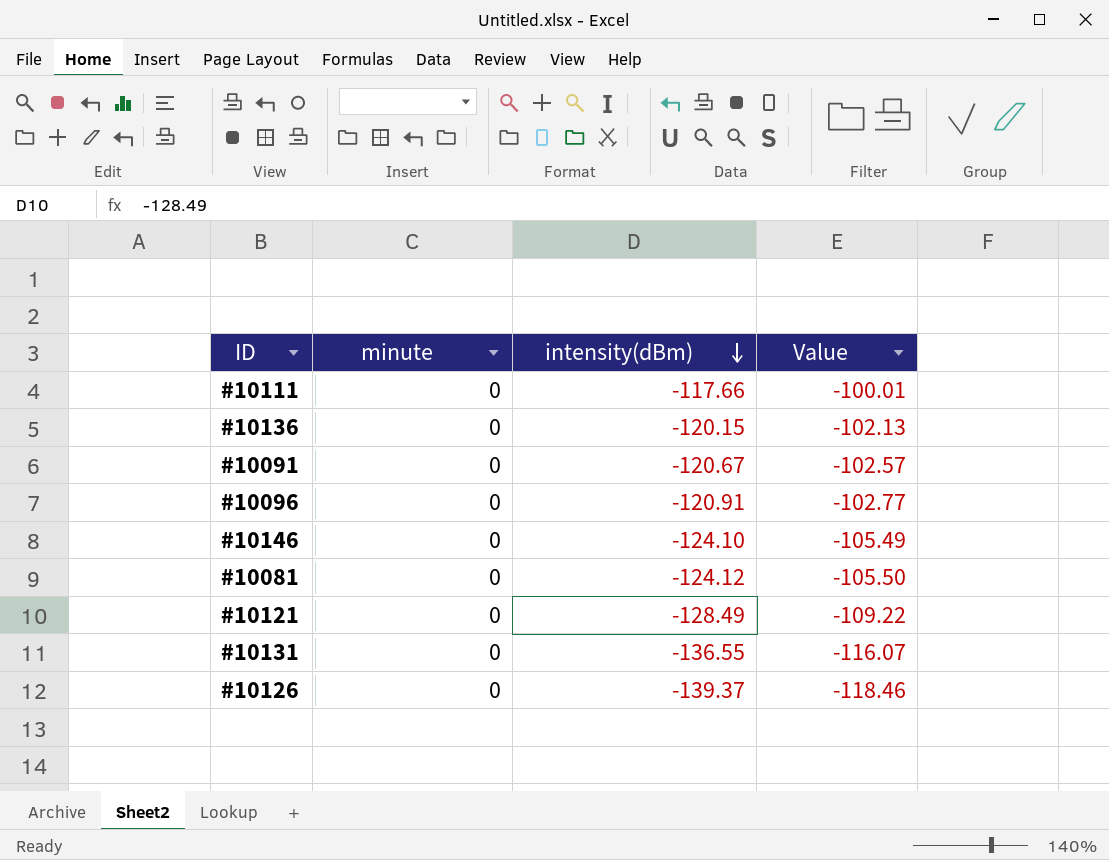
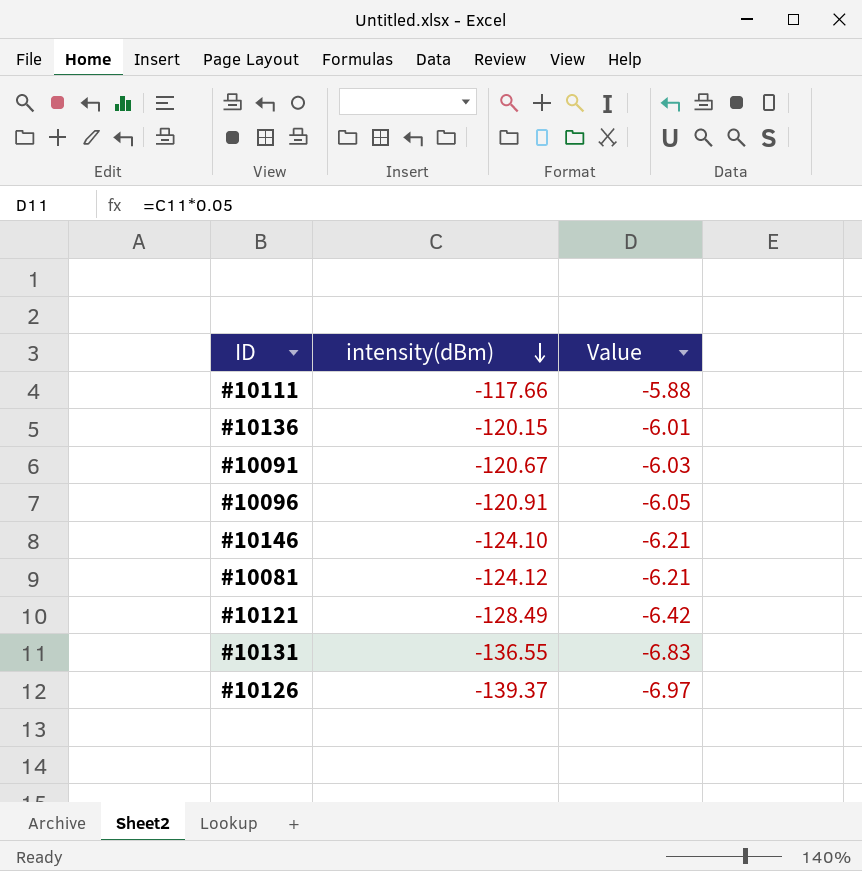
column minute | position: 2 -> none
column Value | formula: [intensity(dBm)] * 0.85 -> [intensity(dBm)] * 0.05

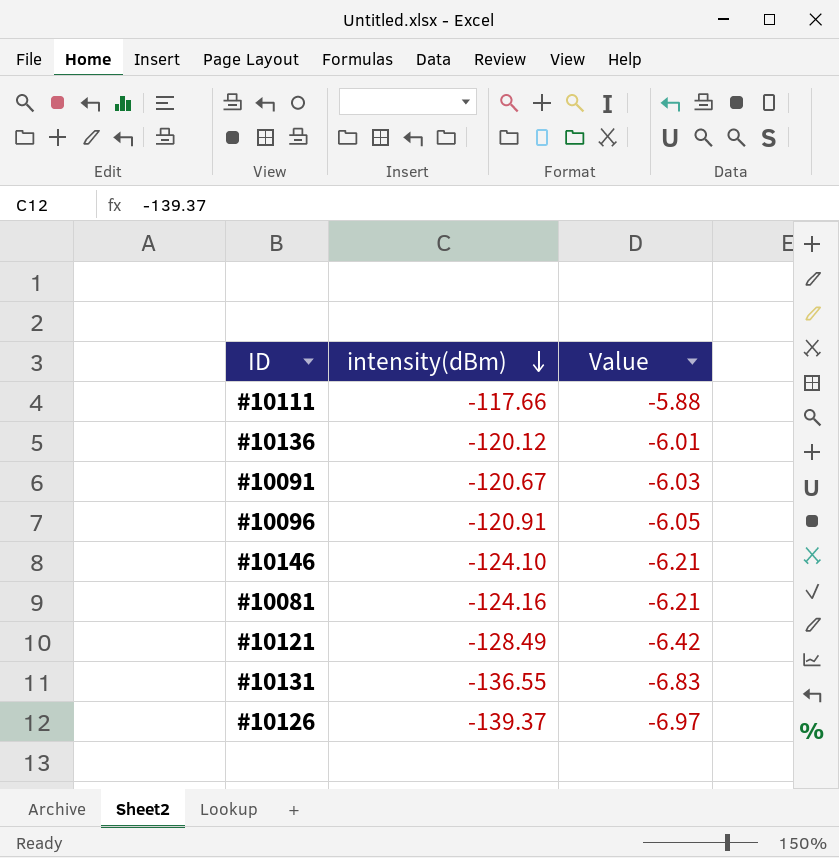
#10136 | intensity(dBm): -120.15 -> -120.12
#10081 | intensity(dBm): -124.12 -> -124.16

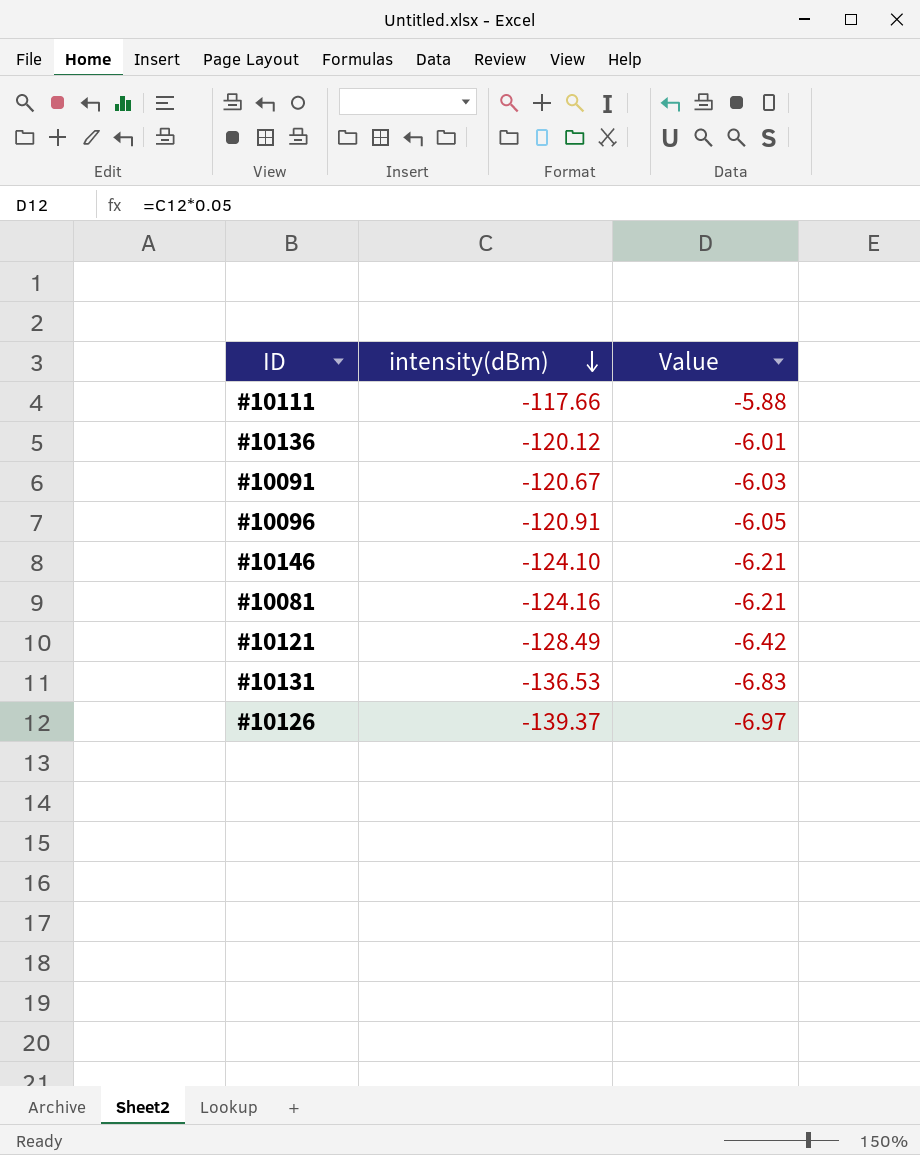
#10131 | intensity(dBm): -136.55 -> -136.53

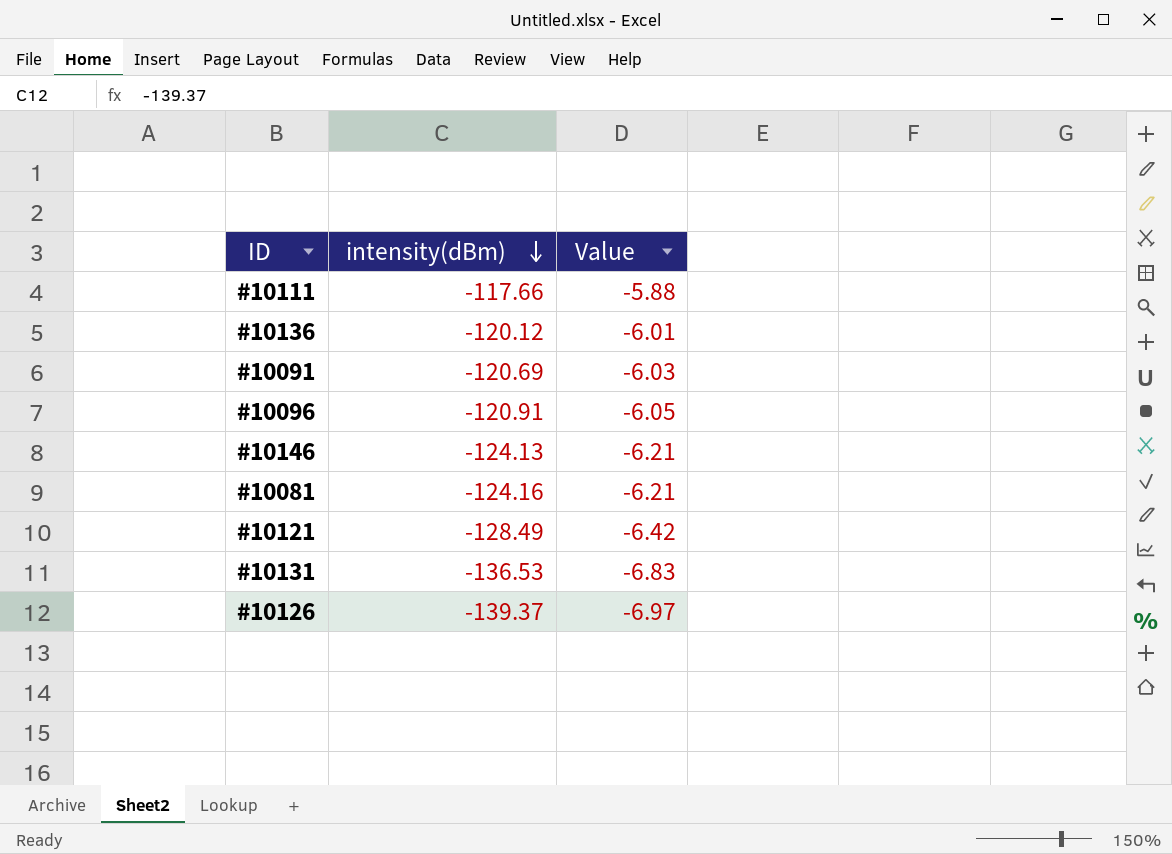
#10091 | intensity(dBm): -120.67 -> -120.69
#10146 | intensity(dBm): -124.10 -> -124.13

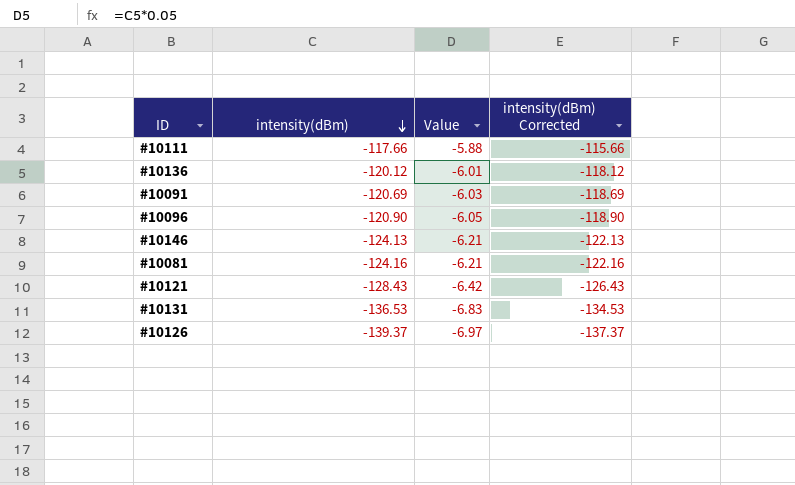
column intensity(dBm) Corrected | formula: none -> [intensity(dBm)] + 2
#10096 | intensity(dBm): -120.91 -> -120.90
#10121 | intensity(dBm): -128.49 -> -128.43

